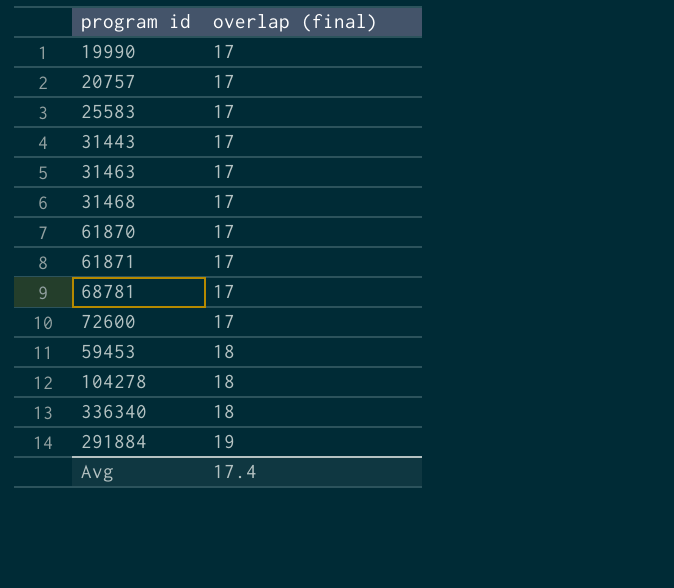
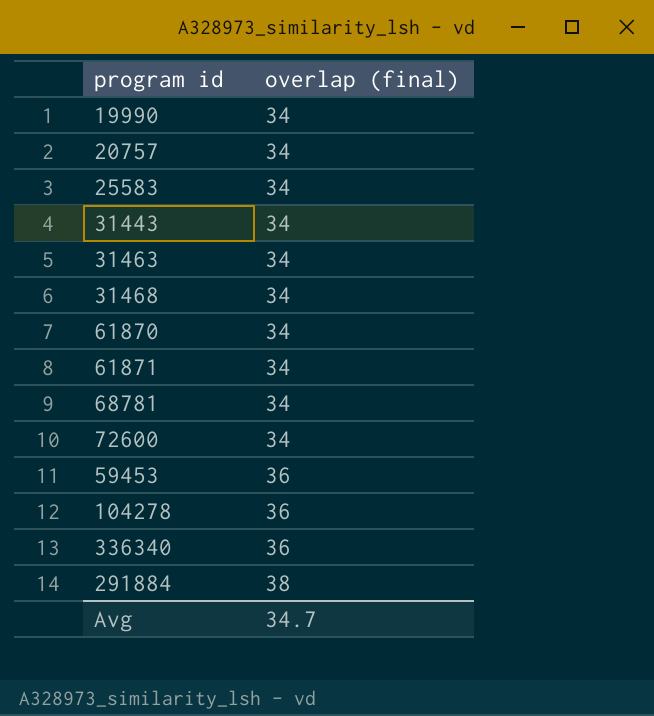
19990 | overlap (final): 17 -> 34
20757 | overlap (final): 17 -> 34
25583 | overlap (final): 17 -> 34
31443 | overlap (final): 17 -> 34
31463 | overlap (final): 17 -> 34
31468 | overlap (final): 17 -> 34
61870 | overlap (final): 17 -> 34
61871 | overlap (final): 17 -> 34
68781 | overlap (final): 17 -> 34
72600 | overlap (final): 17 -> 34
59453 | overlap (final): 18 -> 36
104278 | overlap (final): 18 -> 36
336340 | overlap (final): 18 -> 36
291884 | overlap (final): 19 -> 38
Avg | overlap (final): 17.4 -> 34.7

